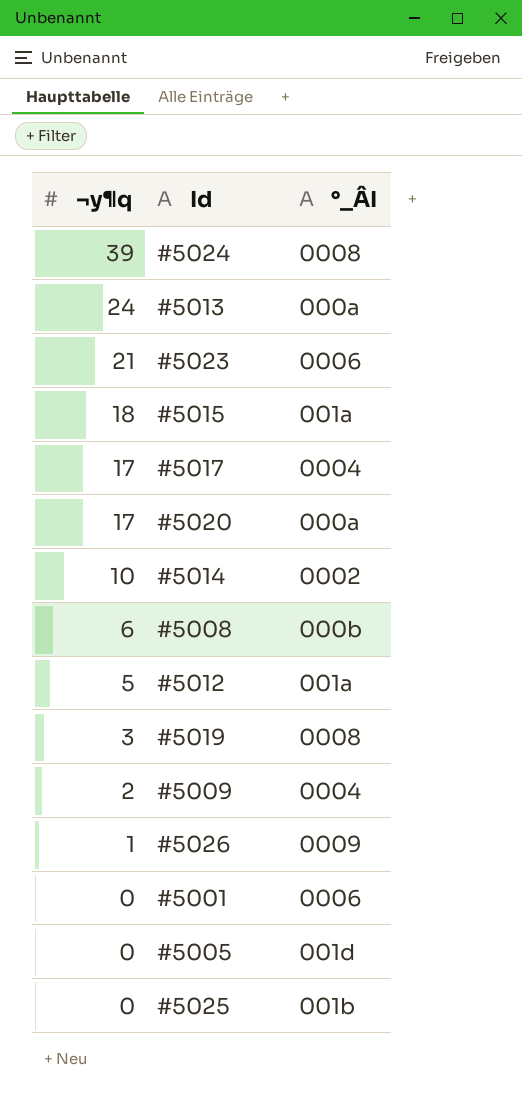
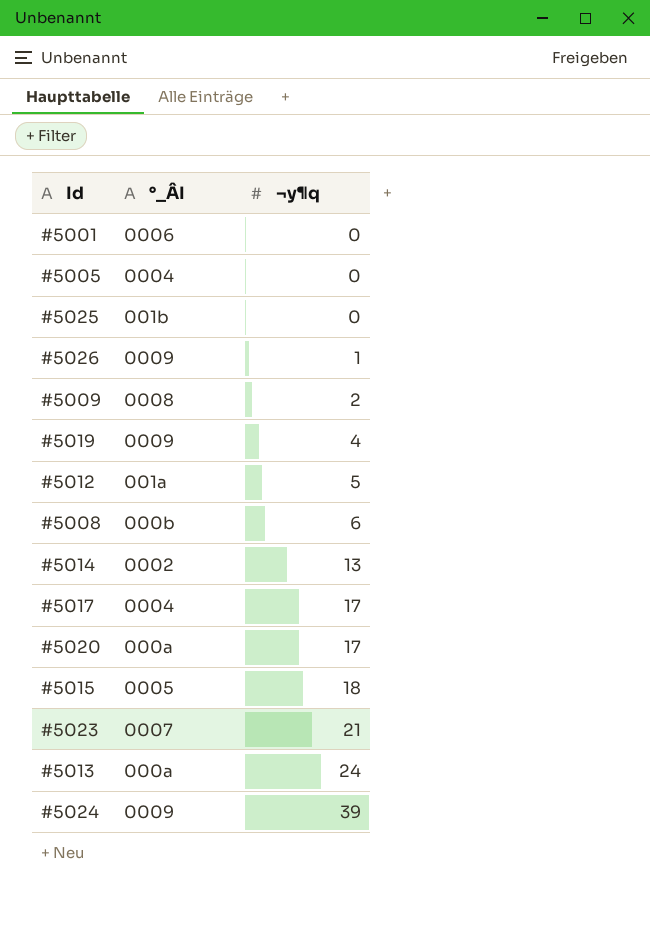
row order: ¬y¶q descending -> ¬y¶q ascending
column ¬y¶q | position: 1 -> 3
#5005 | °_ÂI: 001d -> 0004
#5009 | °_ÂI: 0004 -> 0008
#5019 | °_ÂI: 0008 -> 0009
#5019 | ¬y¶q: 3 -> 4
#5014 | ¬y¶q: 10 -> 13
#5015 | °_ÂI: 001a -> 0005
#5023 | °_ÂI: 0006 -> 0007
#5024 | °_ÂI: 0008 -> 0009

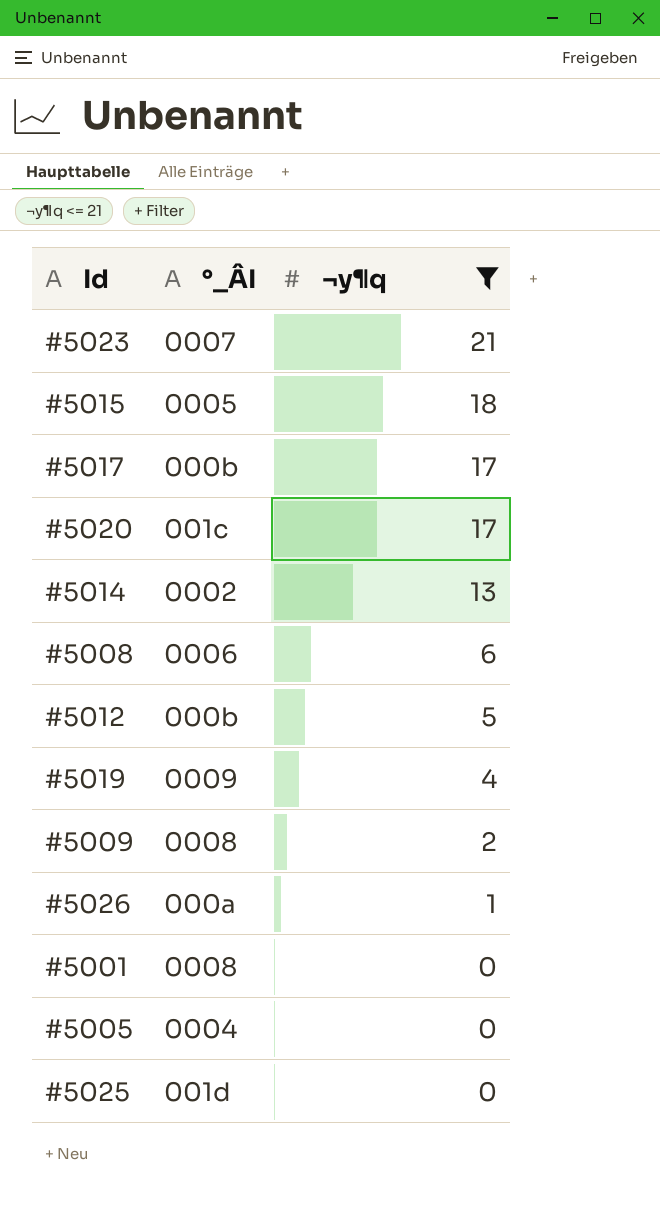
filter: none -> ¬y¶q <= 21
row order: ¬y¶q ascending -> ¬y¶q descending
#5017 | °_ÂI: 0004 -> 000b
#5020 | °_ÂI: 000a -> 001c
#5008 | °_ÂI: 000b -> 0006
#5012 | °_ÂI: 001a -> 000b
#5026 | °_ÂI: 0009 -> 000a
#5001 | °_ÂI: 0006 -> 0008
#5025 | °_ÂI: 001b -> 001d

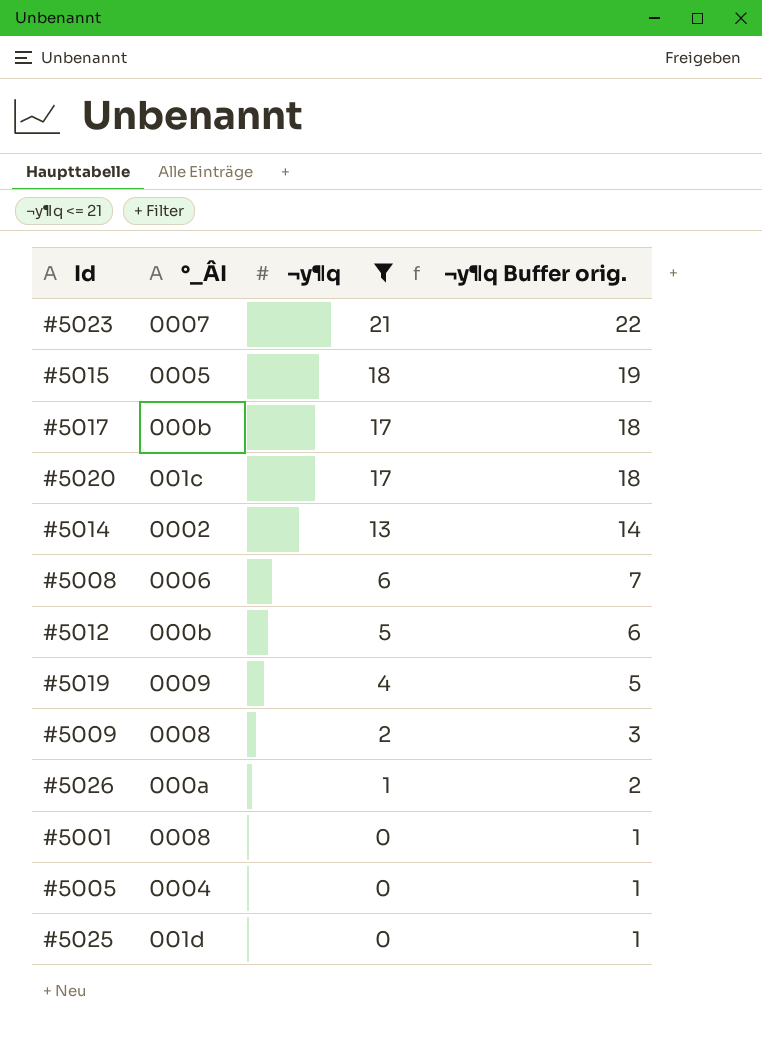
column ¬y¶q Buffer orig. | formula: none -> [¬y¶q] + 1

